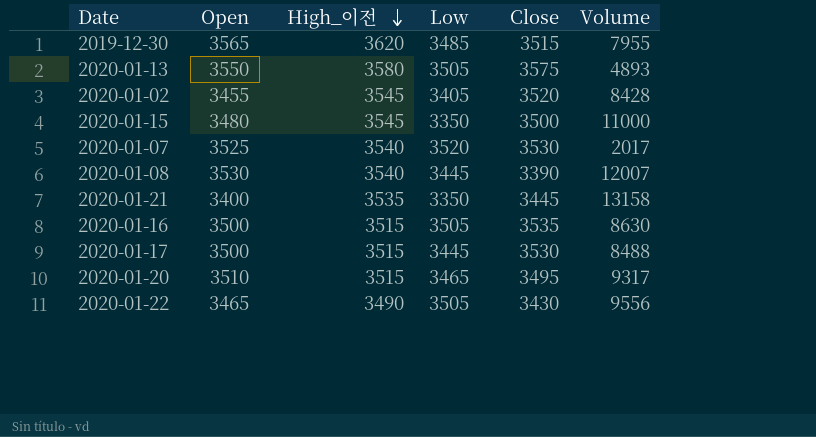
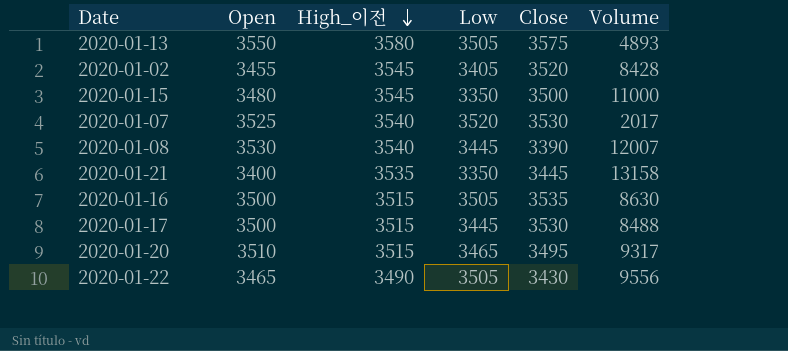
row 2019-12-30: 3565 | 3620 | 3485 | 3515 | 7955 -> none

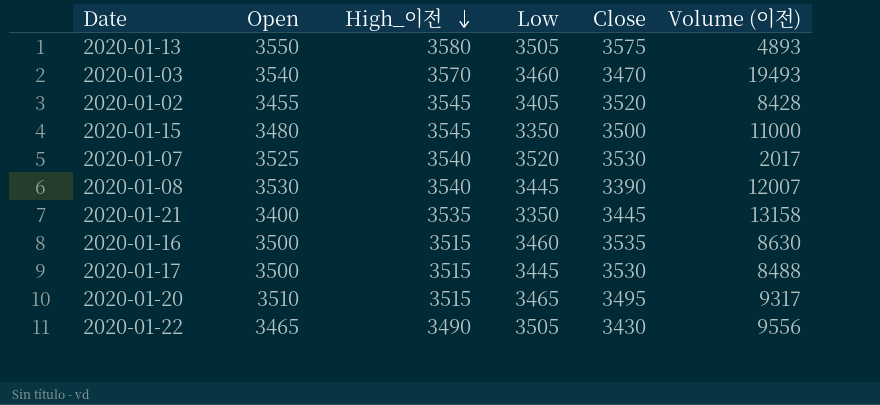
column name: Volume -> Volume (이전)
row 2020-01-03: none -> 3540 | 3570 | 3460 | 3470 | 19493
2020-01-16 | Low: 3505 -> 3460

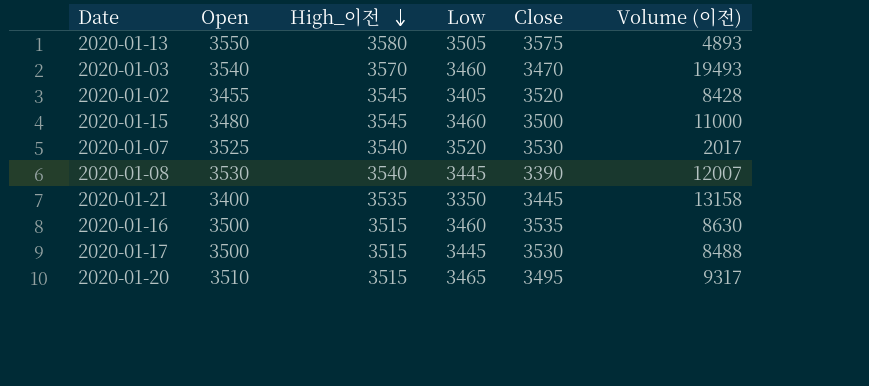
row 2020-01-22: 3465 | 3490 | 3505 | 3430 | 9556 -> none
2020-01-15 | Low: 3350 -> 3460

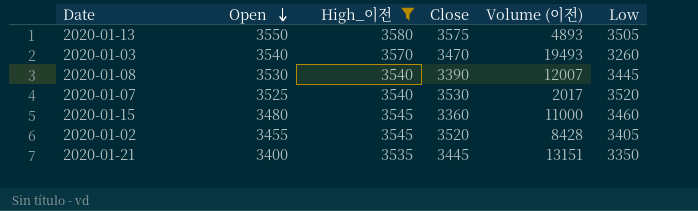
filter: none -> High_이전 != 3515
row order: High_이전 descending -> Open descending
column Low | position: 4 -> 6
2020-01-03 | Low: 3460 -> 3260
2020-01-15 | Close: 3500 -> 3360
2020-01-21 | Volume (이전): 13158 -> 13151

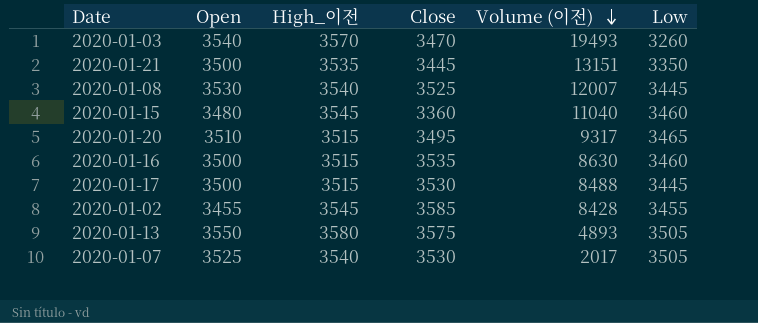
filter: High_이전 != 3515 -> none
row order: Open descending -> Volume (이전) descending
2020-01-21 | Open: 3400 -> 3500
2020-01-08 | Close: 3390 -> 3525
2020-01-15 | Volume (이전): 11000 -> 11040
2020-01-02 | Close: 3520 -> 3585
2020-01-02 | Low: 3405 -> 3455
2020-01-07 | Low: 3520 -> 3505

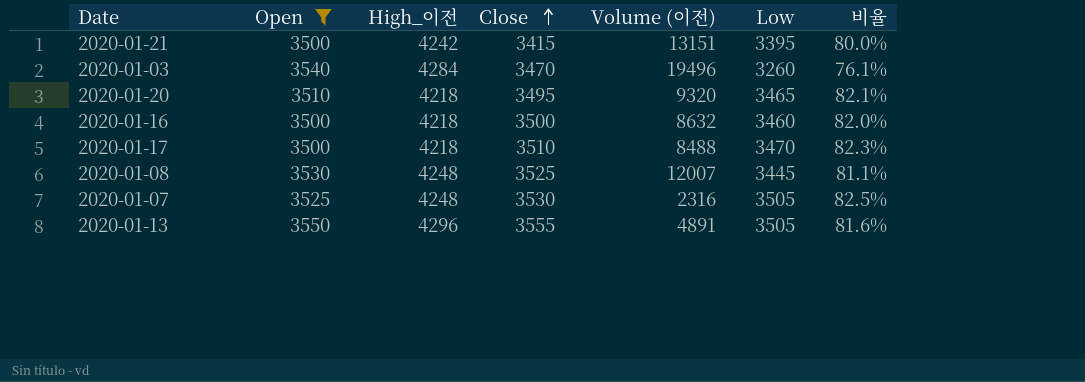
filter: none -> Open >= 3500
row order: Volume (이전) descending -> Close ascending
column 비율 | formula: none -> [Low] / [High_이전]
2020-01-21 | High_이전: 3535 -> 4242
2020-01-21 | Close: 3445 -> 3415
2020-01-21 | Low: 3350 -> 3395
2020-01-03 | High_이전: 3570 -> 4284
2020-01-03 | Volume (이전): 19493 -> 19496
2020-01-20 | High_이전: 3515 -> 4218
2020-01-20 | Volume (이전): 9317 -> 9320
2020-01-16 | High_이전: 3515 -> 4218
2020-01-16 | Close: 3535 -> 3500
2020-01-16 | Volume (이전): 8630 -> 8632
2020-01-17 | High_이전: 3515 -> 4218
2020-01-17 | Close: 3530 -> 3510
2020-01-17 | Low: 3445 -> 3470
2020-01-08 | High_이전: 3540 -> 4248
2020-01-07 | High_이전: 3540 -> 4248
2020-01-07 | Volume (이전): 2017 -> 2316
2020-01-13 | High_이전: 3580 -> 4296
2020-01-13 | Close: 3575 -> 3555
2020-01-13 | Volume (이전): 4893 -> 4891

